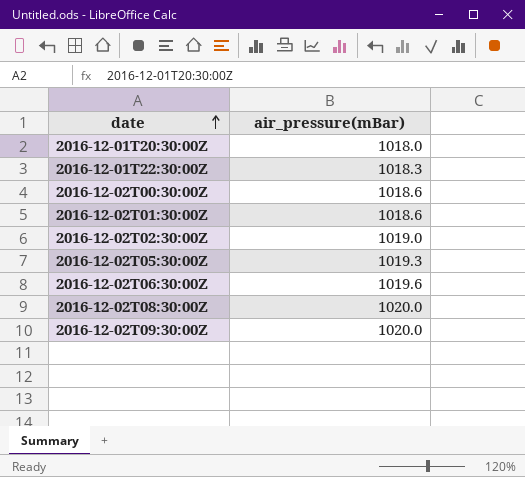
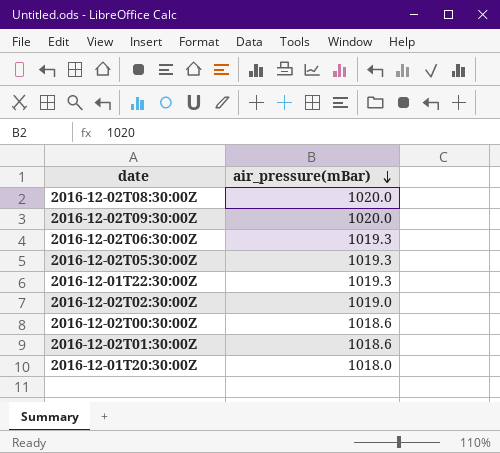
row order: date ascending -> air_pressure(mBar) descending
2016-12-02T06:30:00Z | air_pressure(mBar): 1019.6 -> 1019.3
2016-12-01T22:30:00Z | air_pressure(mBar): 1018.3 -> 1019.3

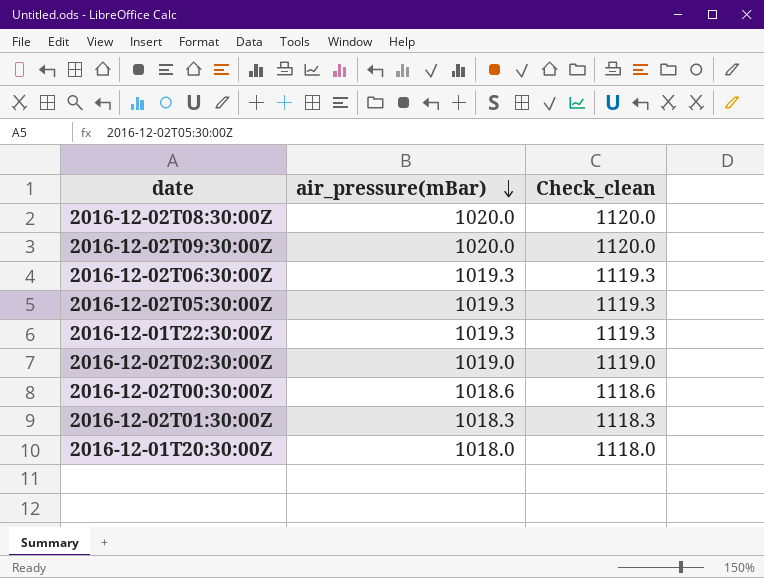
column Check_clean | formula: none -> [air_pressure(mBar)] + 100
2016-12-02T01:30:00Z | air_pressure(mBar): 1018.6 -> 1018.3

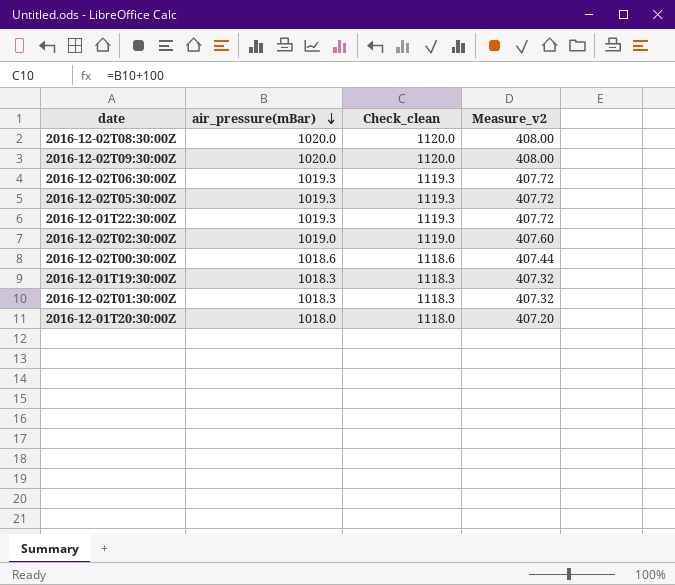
column Measure_v2 | formula: none -> [air_pressure(mBar)] * 0.4
row 2016-12-01T19:30:00Z: none -> 1018.3 | 1118.3 | 407.32

